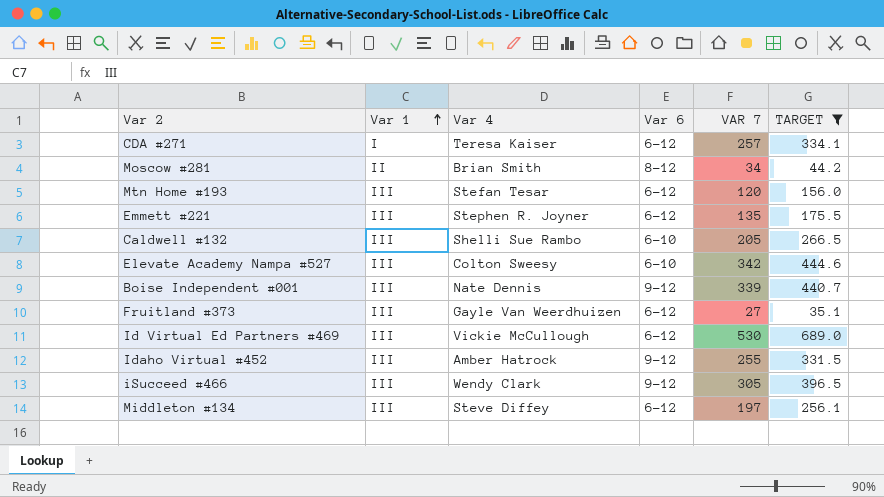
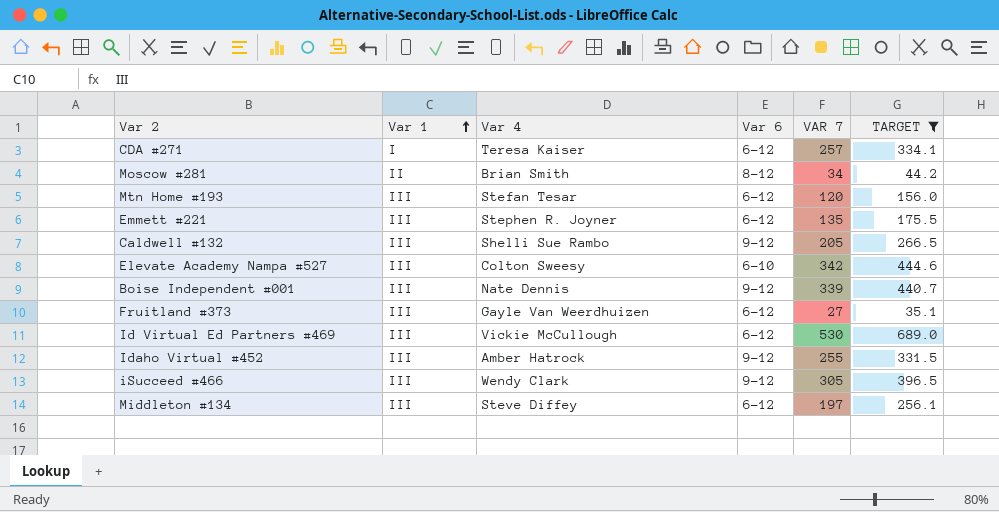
Caldwell #132 | Var 6: 6-10 -> 9-12

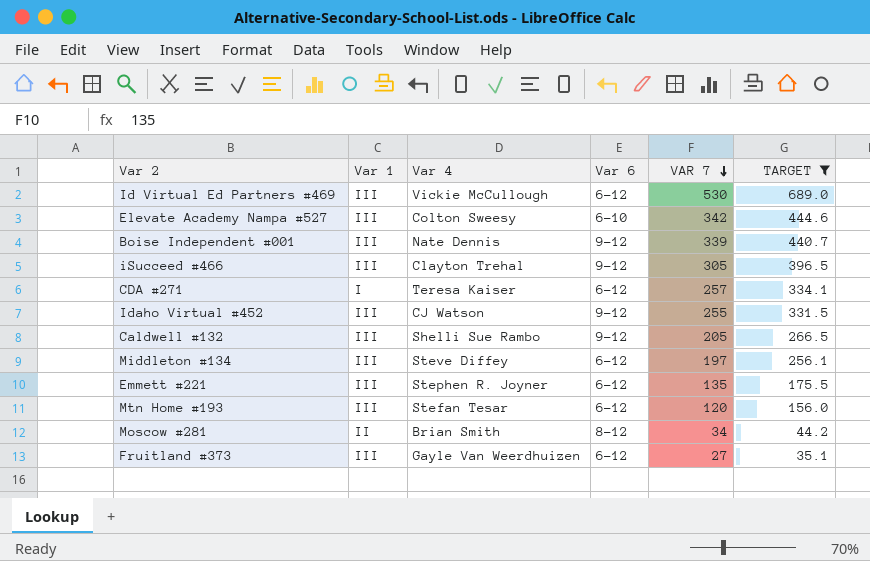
row order: Var 1 ascending -> VAR 7 descending
iSucceed #466 | Var 4: Wendy Clark -> Clayton Trehal
Idaho Virtual #452 | Var 4: Amber Hatrock -> CJ Watson

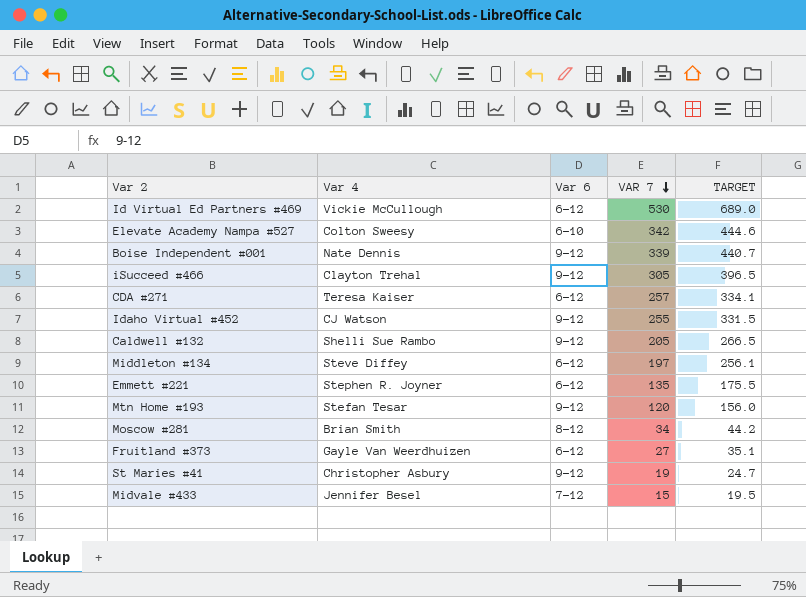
filter: TARGET >= 35.1 -> none
column Var 1 | position: 2 -> none
Mtn Home #193 | Var 6: 6-12 -> 9-12

